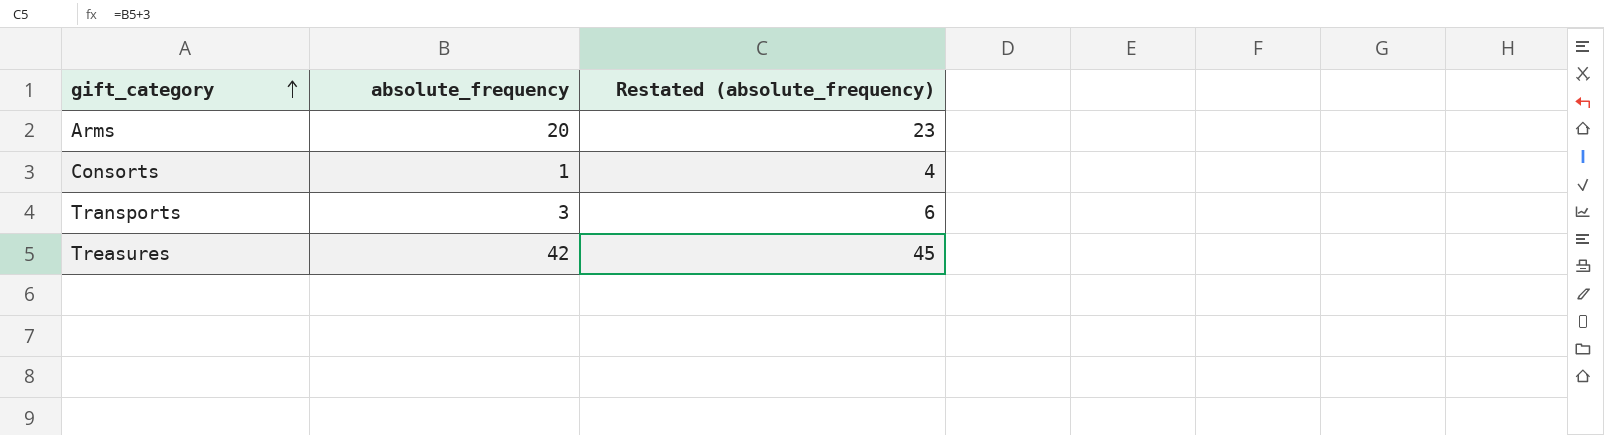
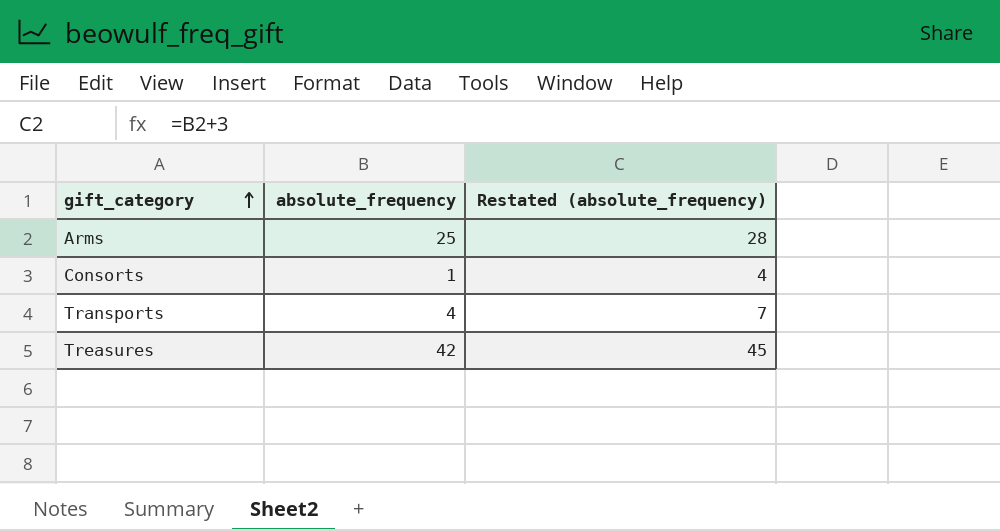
Arms | absolute_frequency: 20 -> 25
Arms | Restated (absolute_frequency): 23 -> 28
Transports | absolute_frequency: 3 -> 4
Transports | Restated (absolute_frequency): 6 -> 7

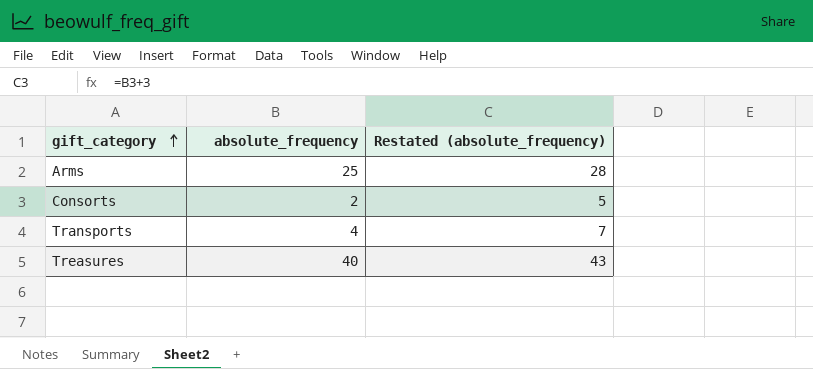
Consorts | absolute_frequency: 1 -> 2
Consorts | Restated (absolute_frequency): 4 -> 5
Treasures | absolute_frequency: 42 -> 40
Treasures | Restated (absolute_frequency): 45 -> 43

